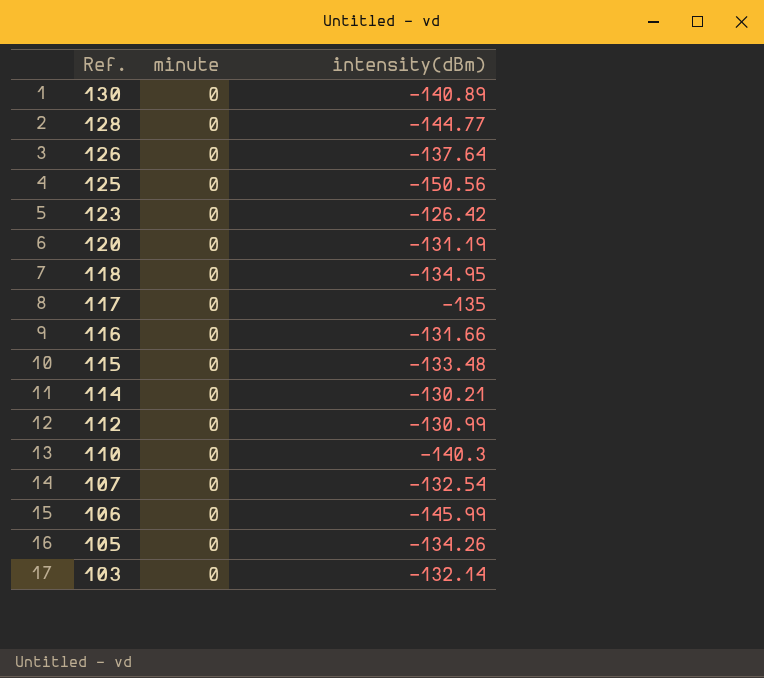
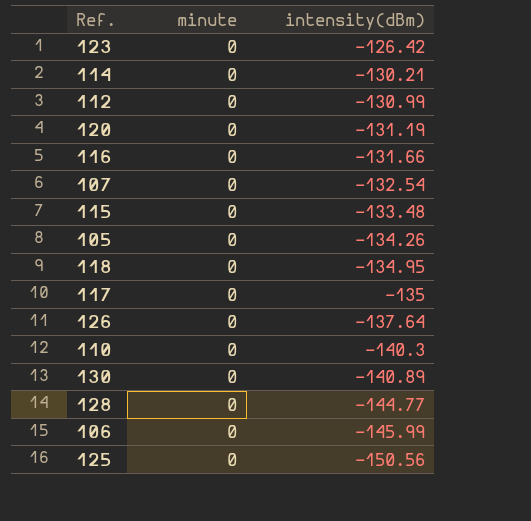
row order: Ref. descending -> intensity(dBm) descending
row 103: 0 | -132.14 -> none

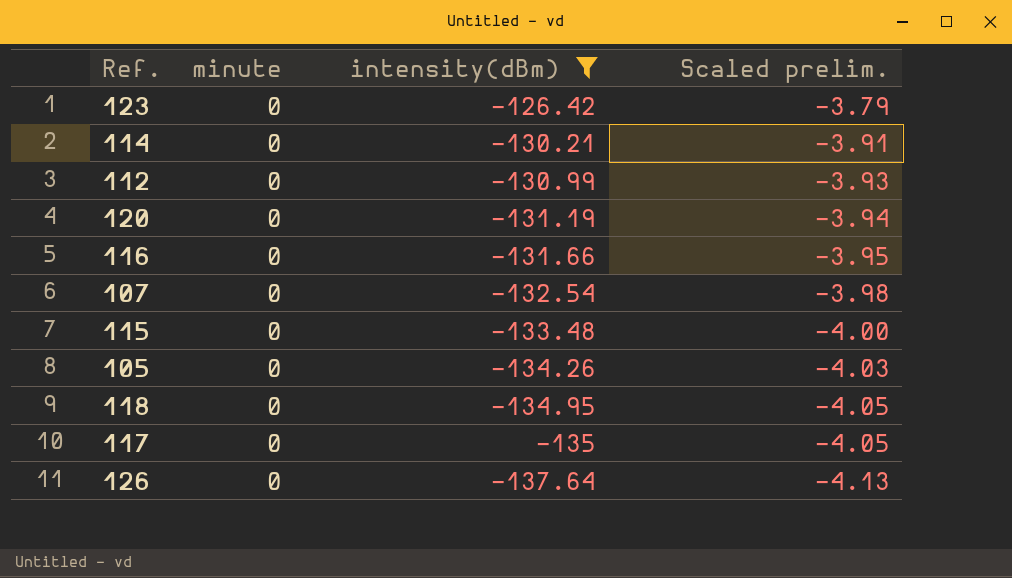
filter: none -> intensity(dBm) >= -137.64
column Scaled prelim. | formula: none -> [intensity(dBm)] * 0.03

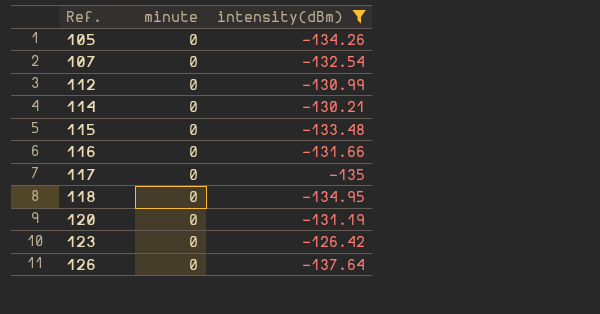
row order: intensity(dBm) descending -> Ref. ascending
column Scaled prelim. | formula: [intensity(dBm)] * 0.03 -> none

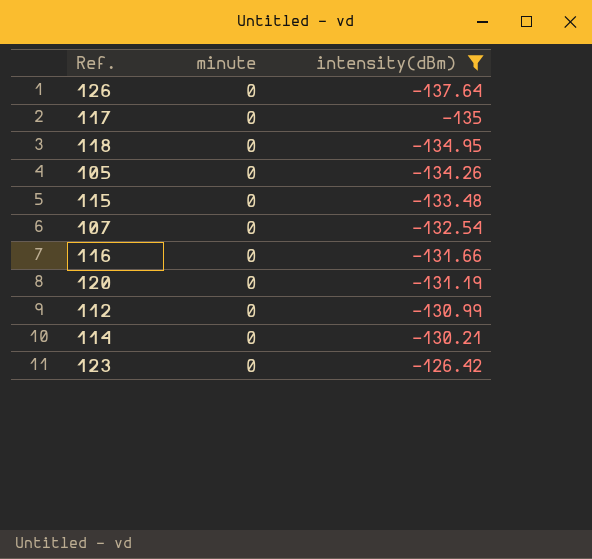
row order: Ref. ascending -> intensity(dBm) ascending

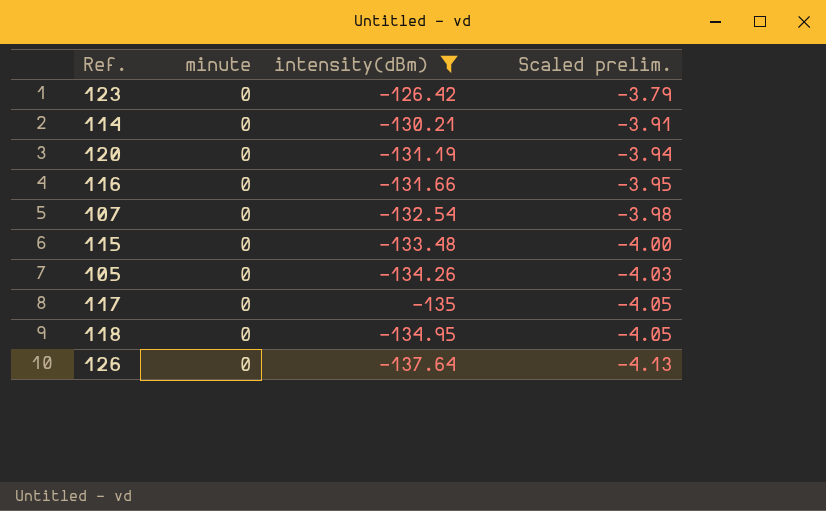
row order: intensity(dBm) ascending -> Scaled prelim. descending
column Scaled prelim. | formula: none -> [intensity(dBm)] * 0.03
row 112: 0 | -130.99 -> none

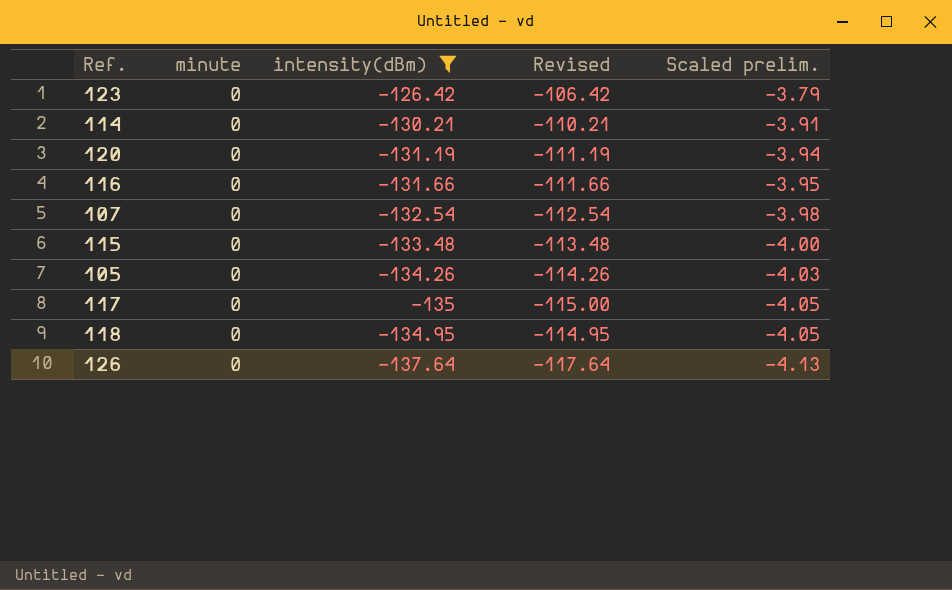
column Revised | formula: none -> [intensity(dBm)] + 20

